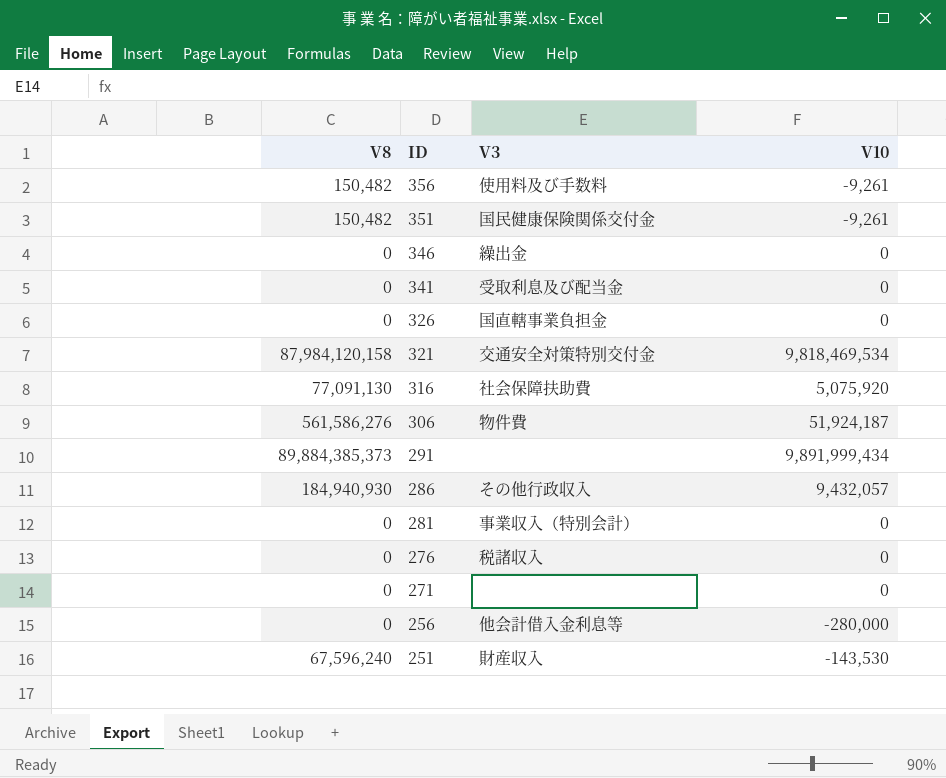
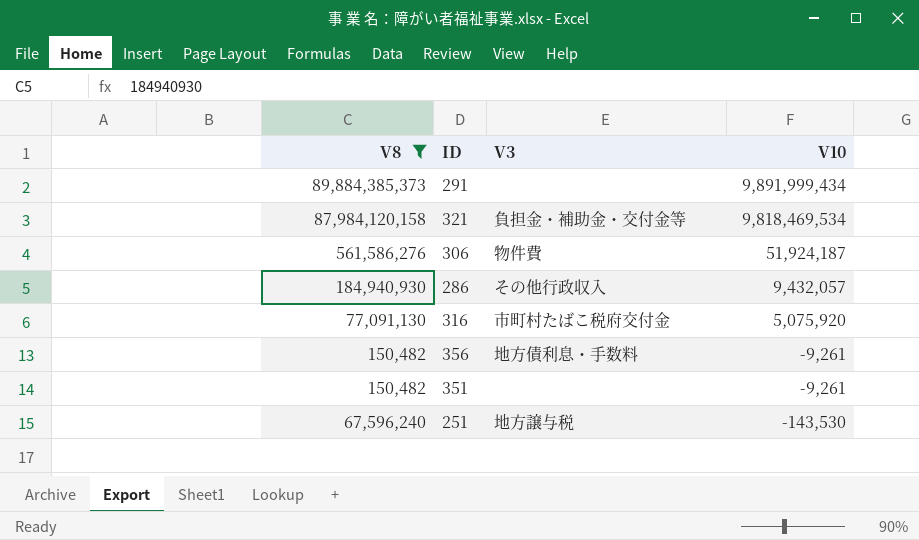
filter: none -> V8 != 0
row order: ID descending -> V10 descending
321 | V3: 交通安全対策特別交付金 -> 負担金・補助金・交付金等
316 | V3: 社会保障扶助費 -> 市町村たばこ税府交付金
356 | V3: 使用料及び手数料 -> 地方債利息・手数料
351 | V3: 国民健康保険関係交付金 -> none
251 | V3: 財産収入 -> 地方譲与税

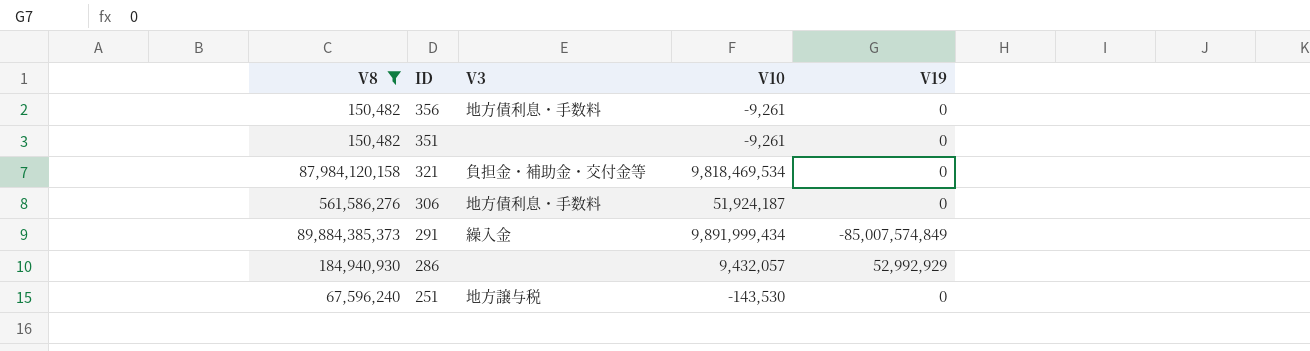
row order: V10 descending -> ID descending
column V19 | position: none -> 5
row 316: 77,091,130 | 市町村たばこ税府交付金 | 5,075,920 -> none
306 | V3: 物件費 -> 地方債利息・手数料
291 | V3: none -> 繰入金
286 | V3: その他行政収入 -> none

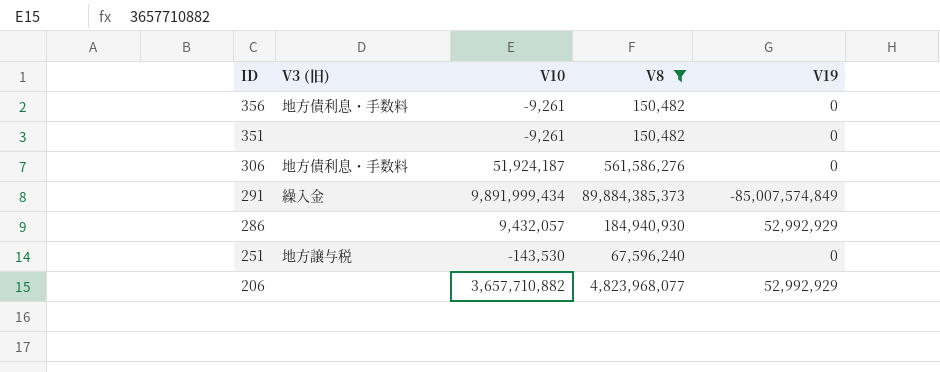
column name: V3 -> V3 (旧)
column V8 | position: 1 -> 4
row 321: 87,984,120,158 | 負担金・補助金・交付金等 | 9,818,469,534 | 0 -> none
row 206: none -> none | 3,657,710,882 | 4,823,968,077 | 52,992,929

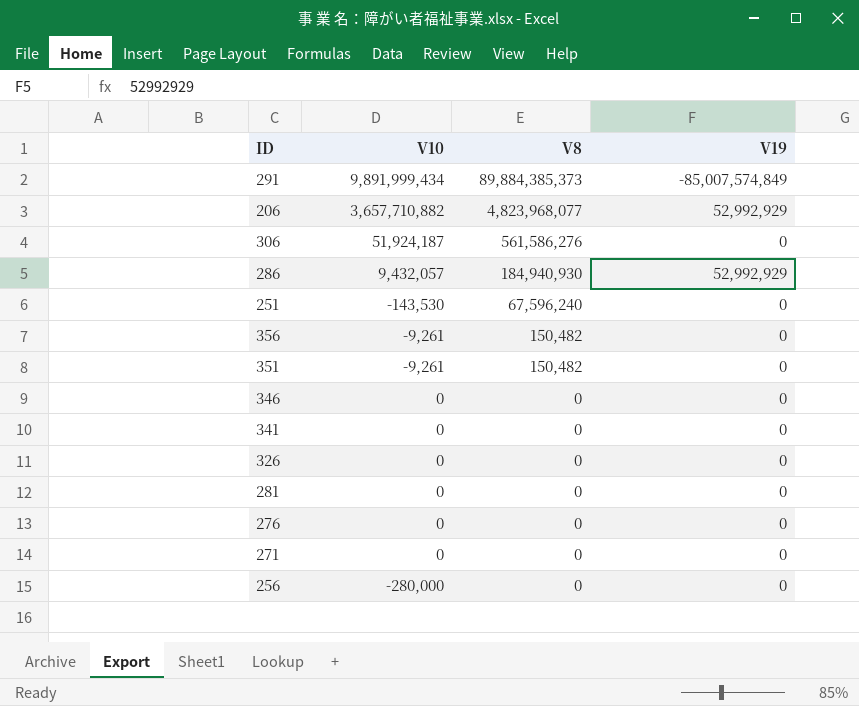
filter: V8 != 0 -> none
row order: ID descending -> V8 descending
column V3 (旧) | position: 2 -> none

